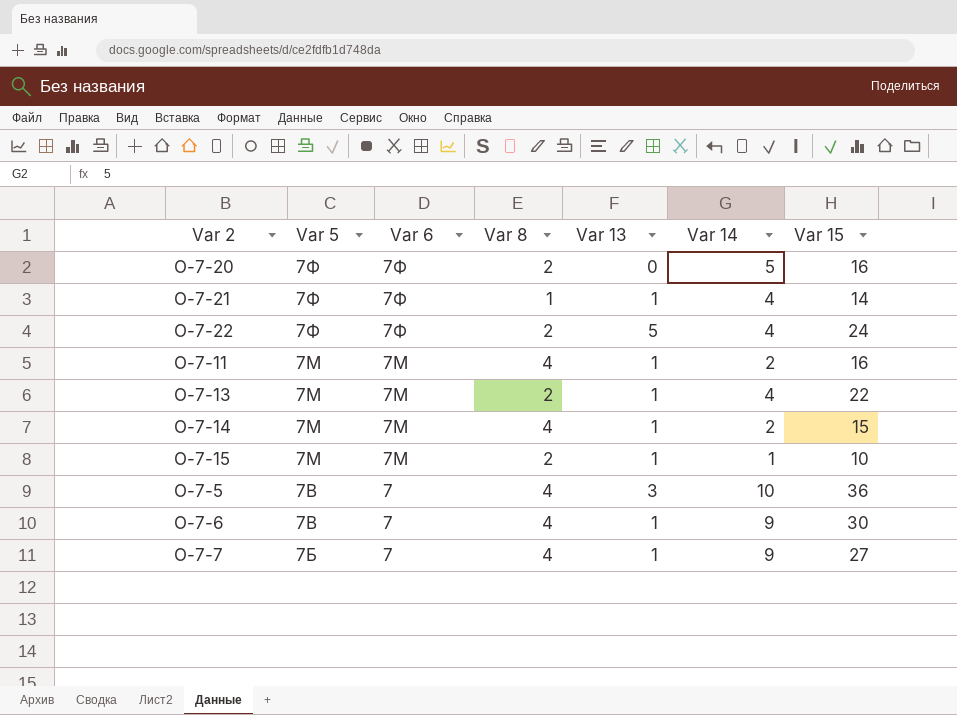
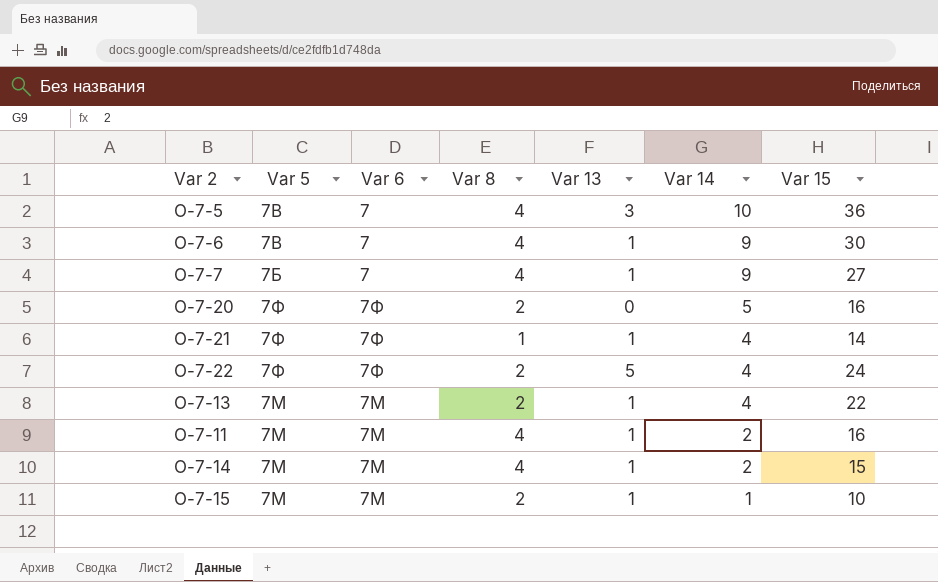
row order: Var 5 descending -> Var 14 descending

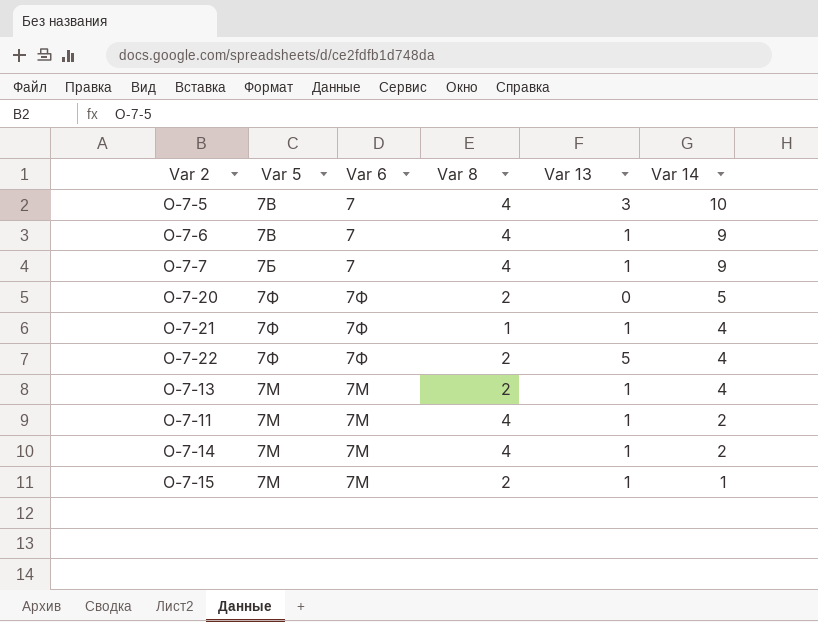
column Var 15 | position: 7 -> none

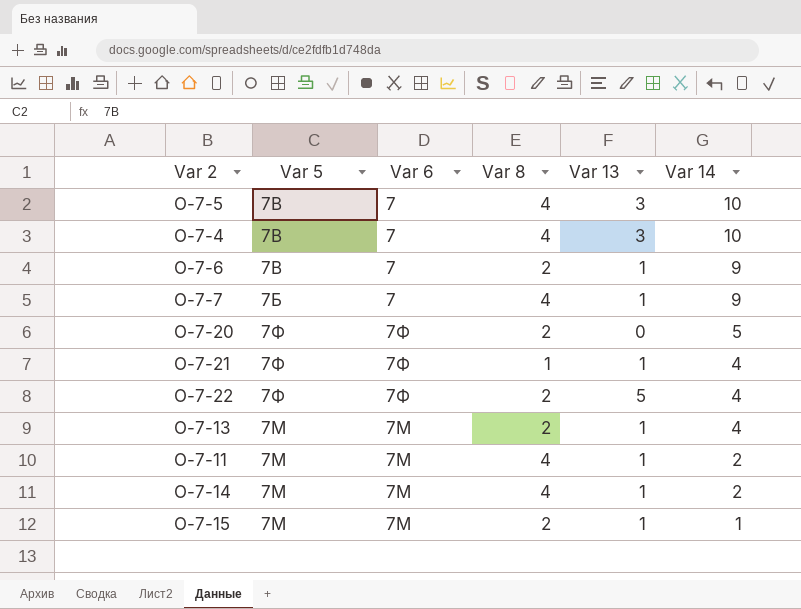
row О-7-4: none -> 7В | 7 | 4 | 3 | 10
О-7-6 | Var 8: 4 -> 2

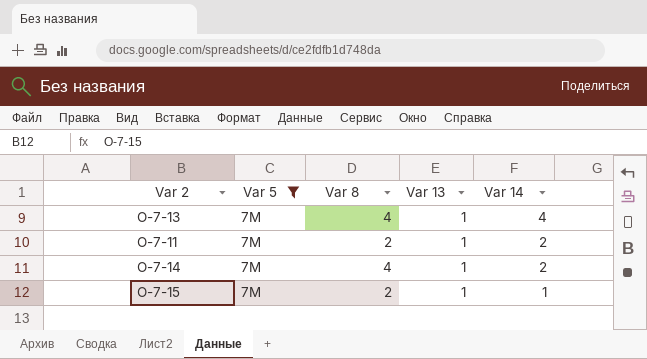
filter: none -> Var 5 = 7М
column Var 6 | position: 3 -> none
О-7-13 | Var 8: 2 -> 4
О-7-11 | Var 8: 4 -> 2

